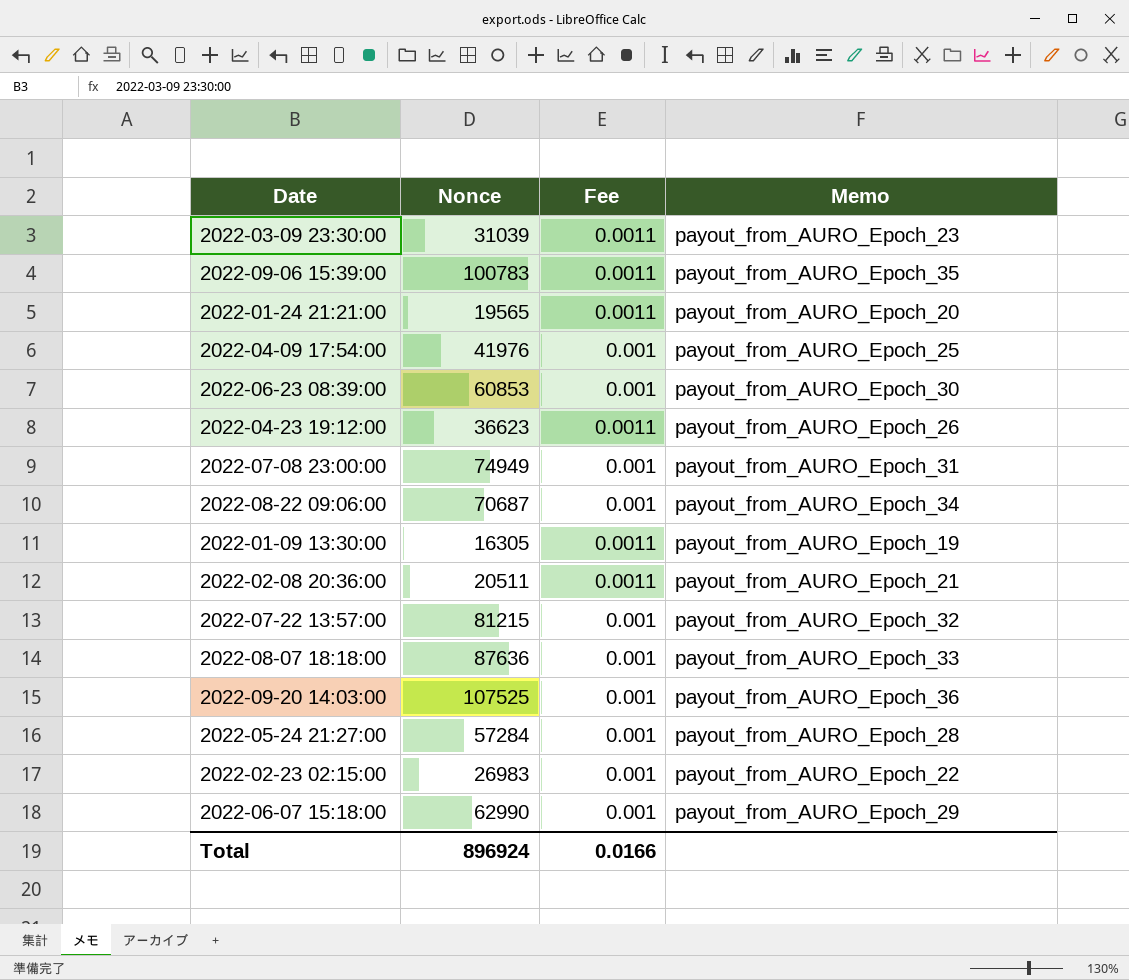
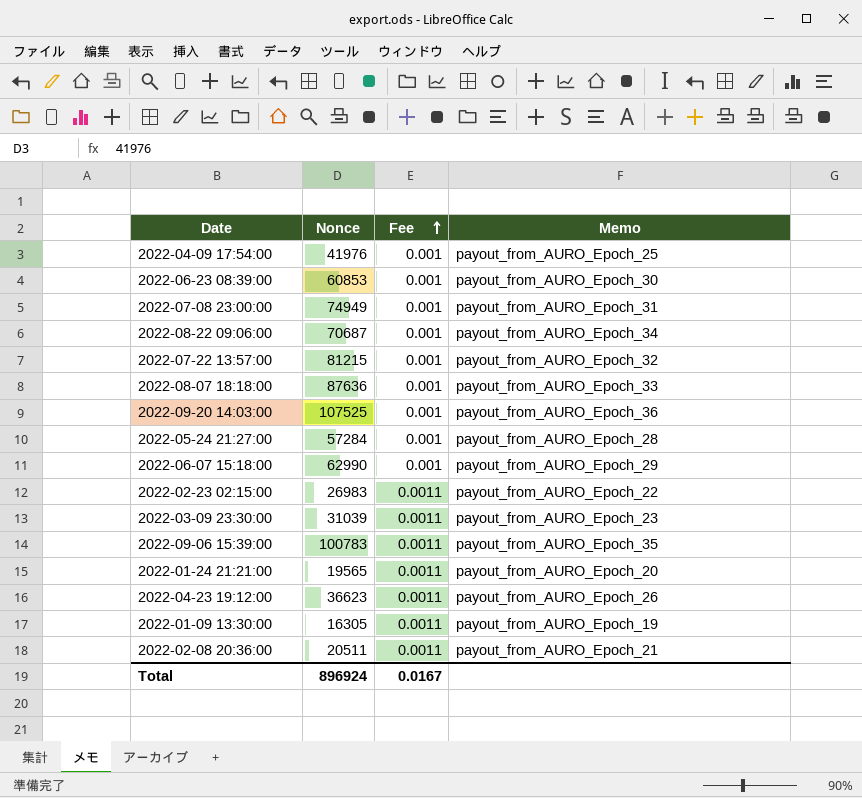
row order: none -> Fee ascending
2022-02-23 02:15:00 | Fee: 0.001 -> 0.0011
Total | Fee: 0.0166 -> 0.0167

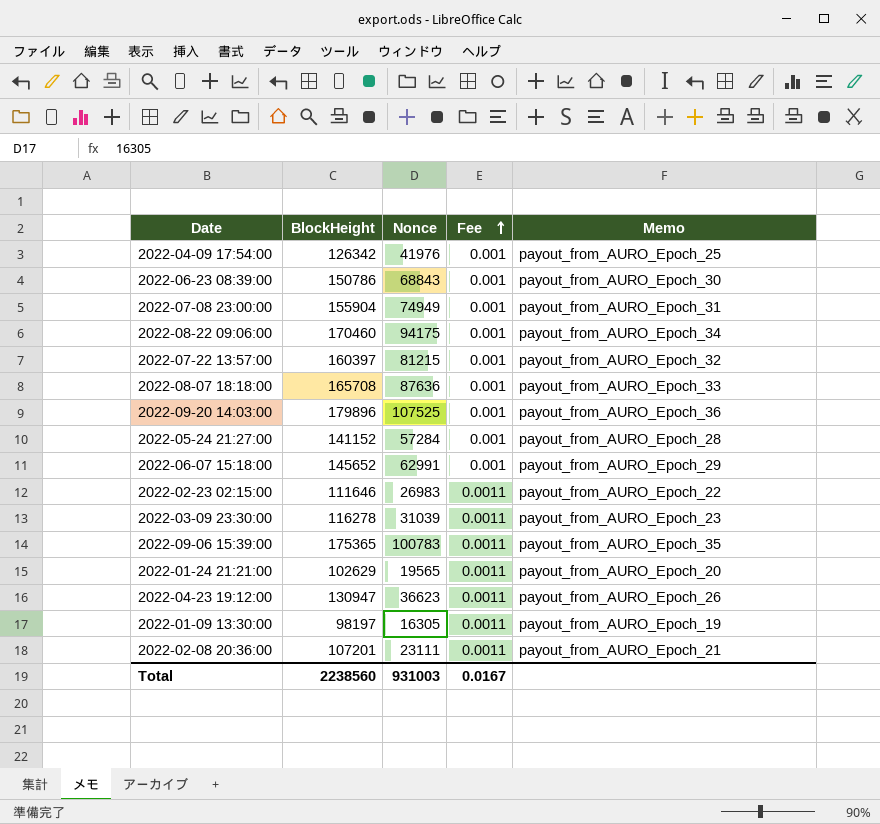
column BlockHeight | position: none -> 2
2022-06-23 08:39:00 | Nonce: 60853 -> 68843
2022-08-22 09:06:00 | Nonce: 70687 -> 94175
2022-06-07 15:18:00 | Nonce: 62990 -> 62991
2022-02-08 20:36:00 | Nonce: 20511 -> 23111
Total | Nonce: 896924 -> 931003

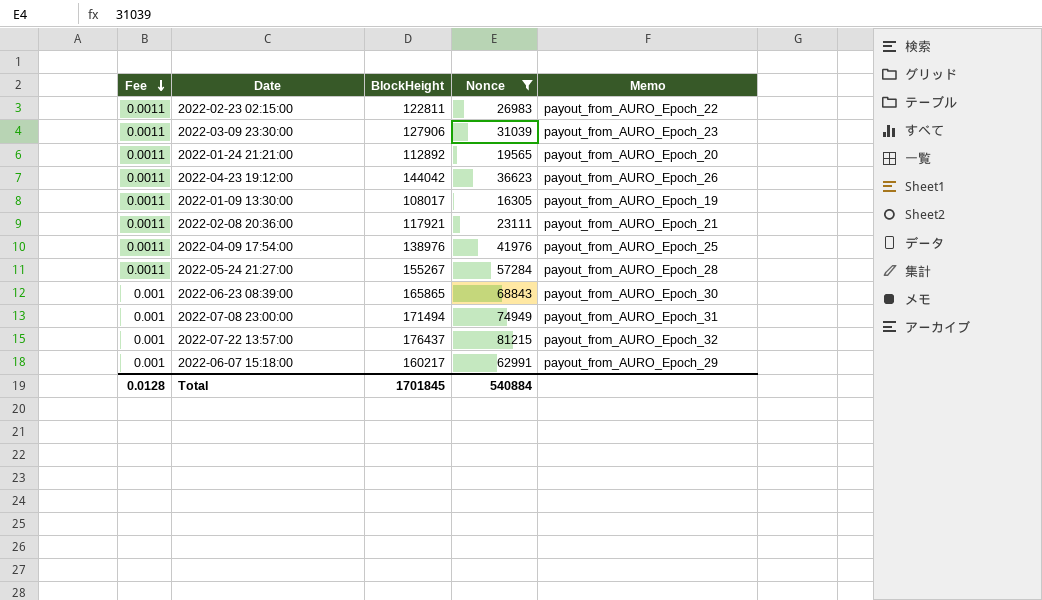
filter: none -> Nonce <= 81215
row order: Fee ascending -> Fee descending
column Fee | position: 4 -> 1
2022-02-23 02:15:00 | BlockHeight: 111646 -> 122811
2022-03-09 23:30:00 | BlockHeight: 116278 -> 127906
2022-01-24 21:21:00 | BlockHeight: 102629 -> 112892
2022-04-23 19:12:00 | BlockHeight: 130947 -> 144042
2022-01-09 13:30:00 | BlockHeight: 98197 -> 108017
2022-02-08 20:36:00 | BlockHeight: 107201 -> 117921
2022-04-09 17:54:00 | Fee: 0.001 -> 0.0011
2022-04-09 17:54:00 | BlockHeight: 126342 -> 138976
2022-05-24 21:27:00 | Fee: 0.001 -> 0.0011
2022-05-24 21:27:00 | BlockHeight: 141152 -> 155267
2022-06-23 08:39:00 | BlockHeight: 150786 -> 165865
2022-07-08 23:00:00 | BlockHeight: 155904 -> 171494
2022-07-22 13:57:00 | BlockHeight: 160397 -> 176437
2022-06-07 15:18:00 | BlockHeight: 145652 -> 160217
Total | Fee: 0.0167 -> 0.0128
Total | BlockHeight: 2238560 -> 1701845
Total | Nonce: 931003 -> 540884

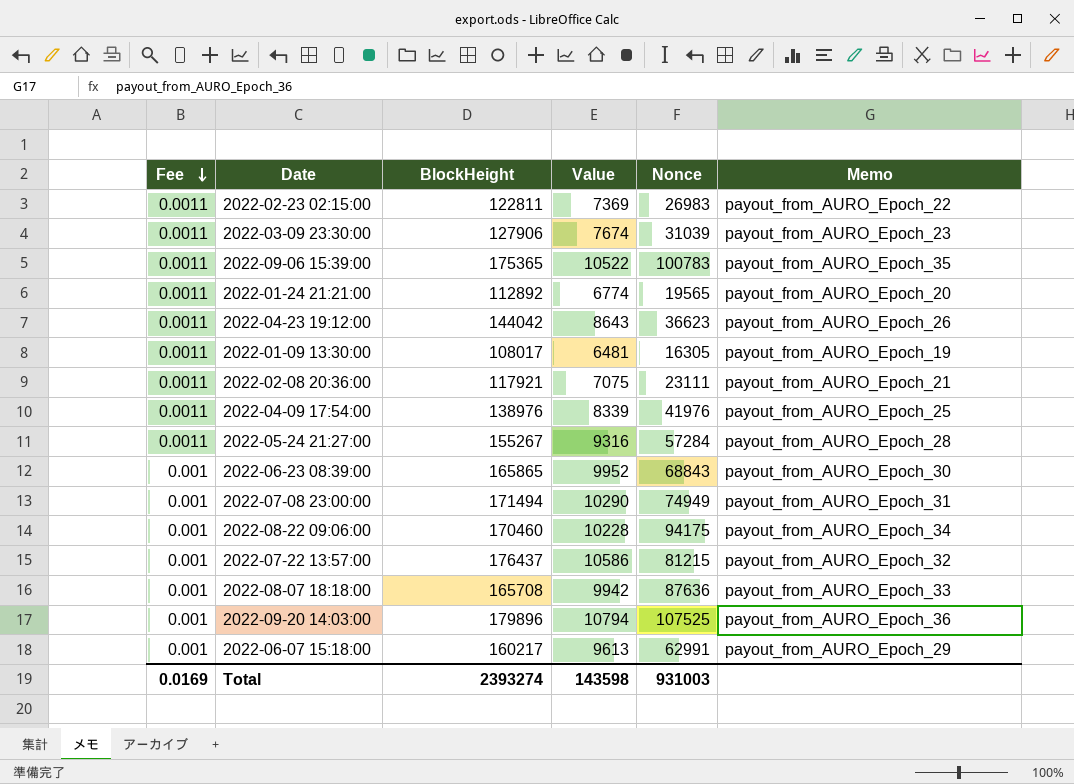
filter: Nonce <= 81215 -> none
column Value | formula: none -> [BlockHeight] * 0.06
Total | Fee: 0.0128 -> 0.0169
Total | BlockHeight: 1701845 -> 2393274
Total | Nonce: 540884 -> 931003

